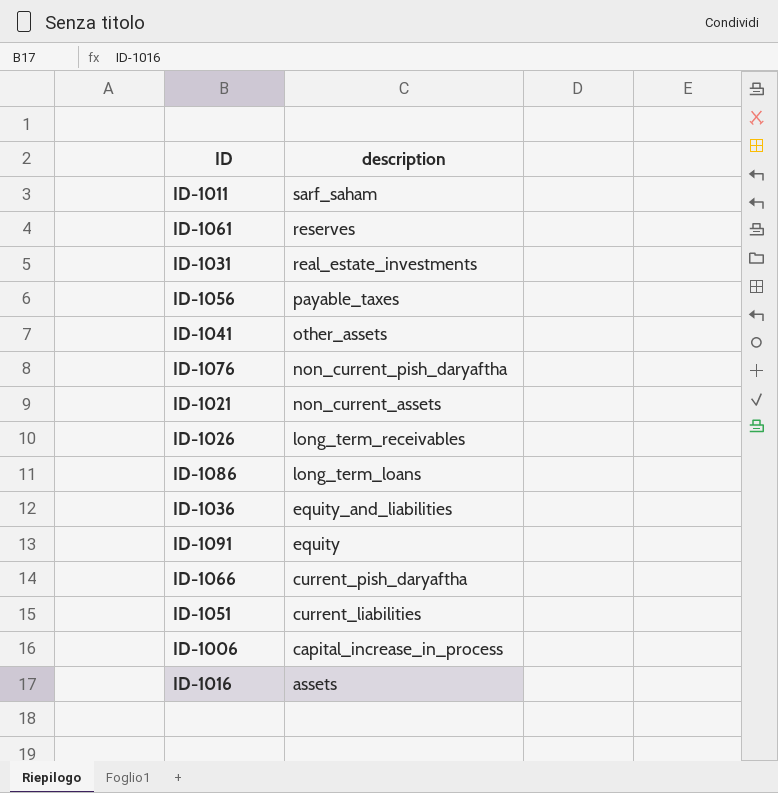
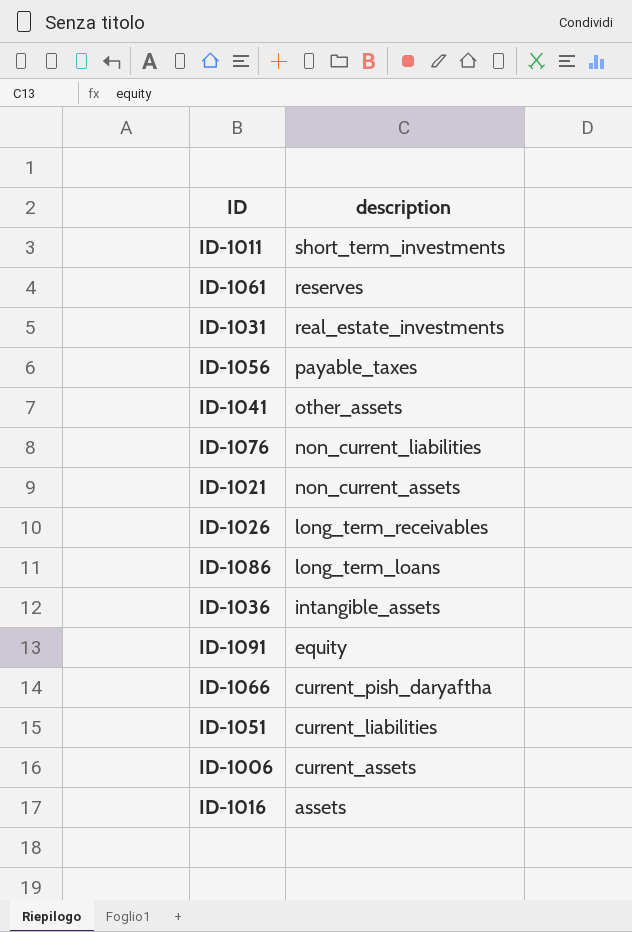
ID-1011 | description: sarf_saham -> short_term_investments
ID-1076 | description: non_current_pish_daryaftha -> non_current_liabilities
ID-1036 | description: equity_and_liabilities -> intangible_assets
ID-1006 | description: capital_increase_in_process -> current_assets

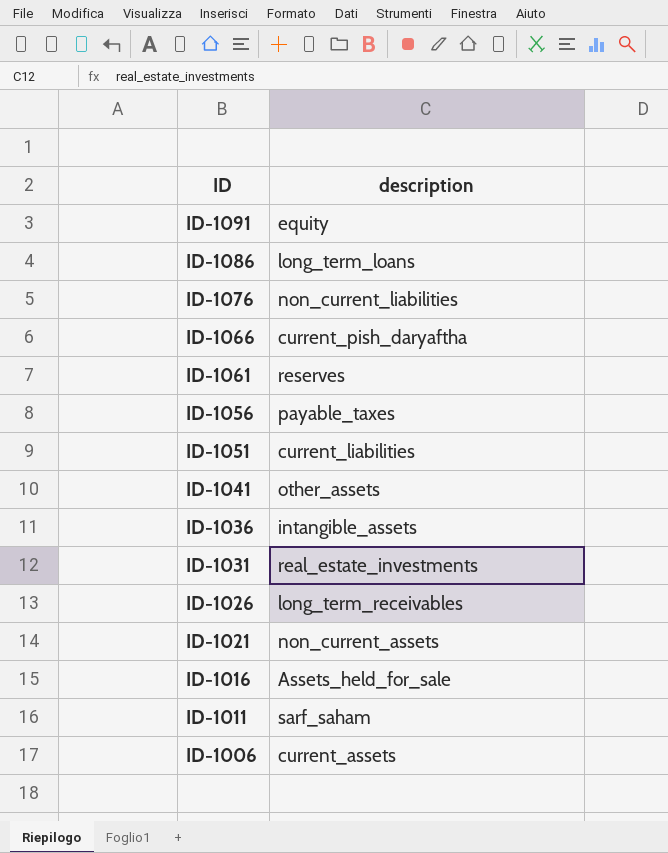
row order: description descending -> ID descending
ID-1016 | description: assets -> Assets_held_for_sale
ID-1011 | description: short_term_investments -> sarf_saham

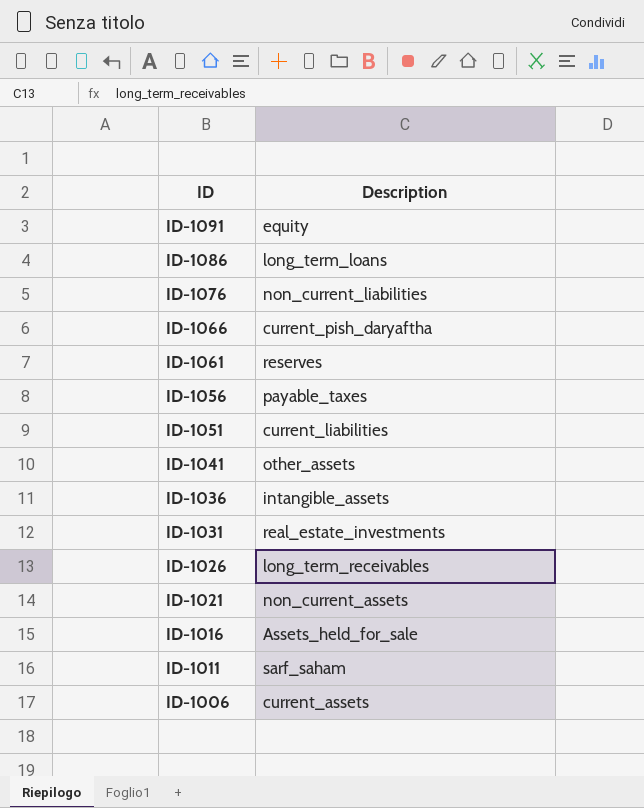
column name: description -> Description

